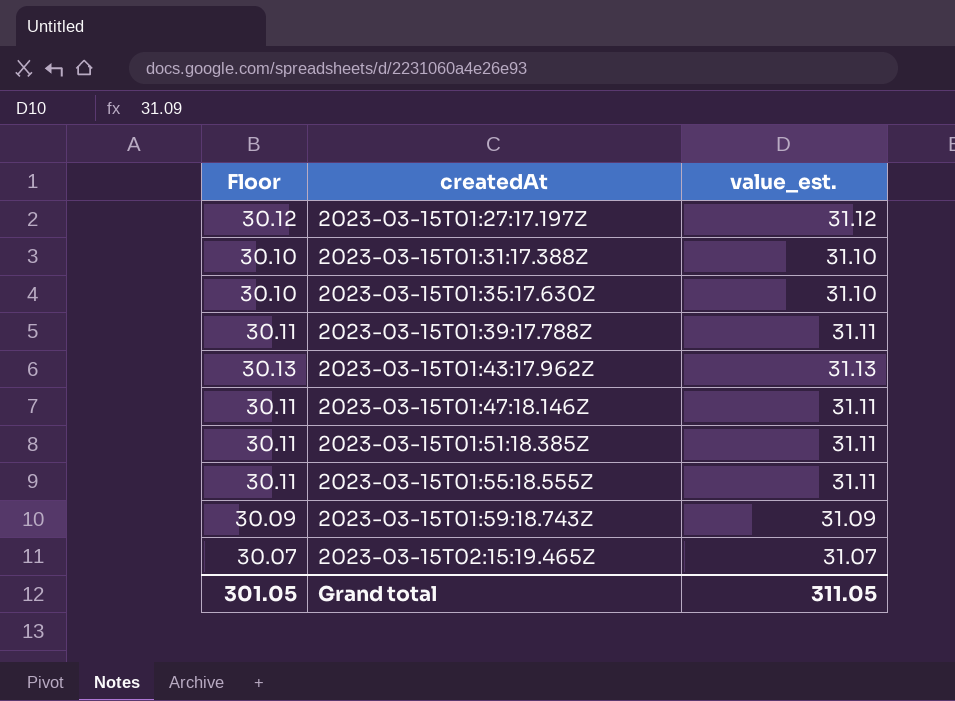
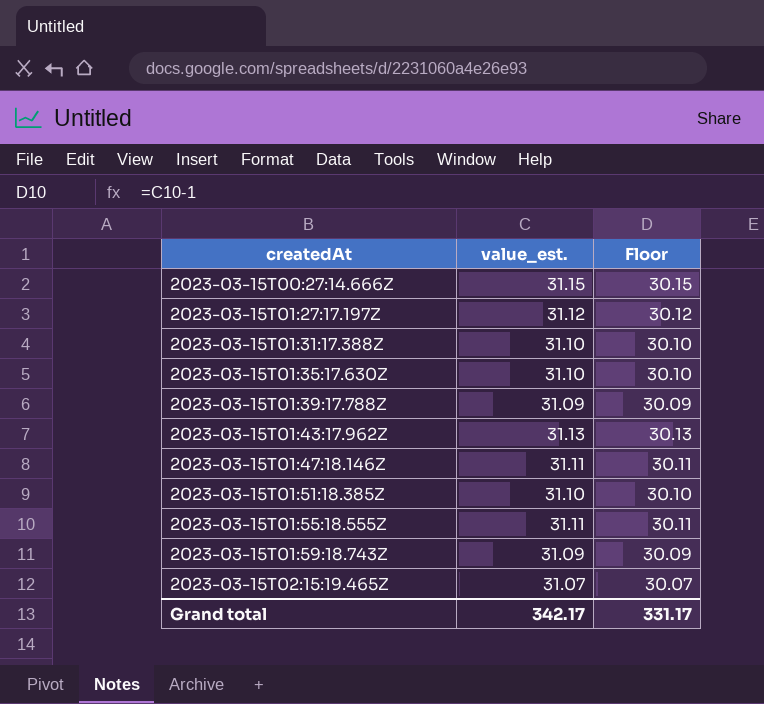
column Floor | position: 1 -> 3
row 2023-03-15T00:27:14.666Z: none -> 31.15 | 30.15
2023-03-15T01:39:17.788Z | value_est.: 31.11 -> 31.09
2023-03-15T01:39:17.788Z | Floor: 30.11 -> 30.09
2023-03-15T01:51:18.385Z | value_est.: 31.11 -> 31.10
2023-03-15T01:51:18.385Z | Floor: 30.11 -> 30.10
Grand total | value_est.: 311.05 -> 342.17
Grand total | Floor: 301.05 -> 331.17

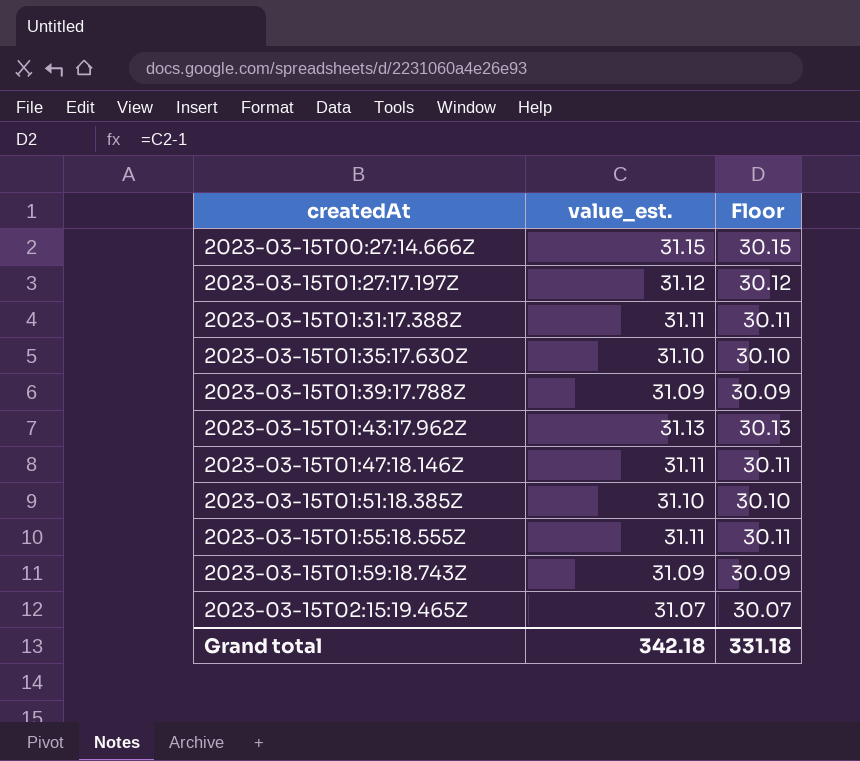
2023-03-15T01:31:17.388Z | value_est.: 31.10 -> 31.11
2023-03-15T01:31:17.388Z | Floor: 30.10 -> 30.11
Grand total | value_est.: 342.17 -> 342.18
Grand total | Floor: 331.17 -> 331.18

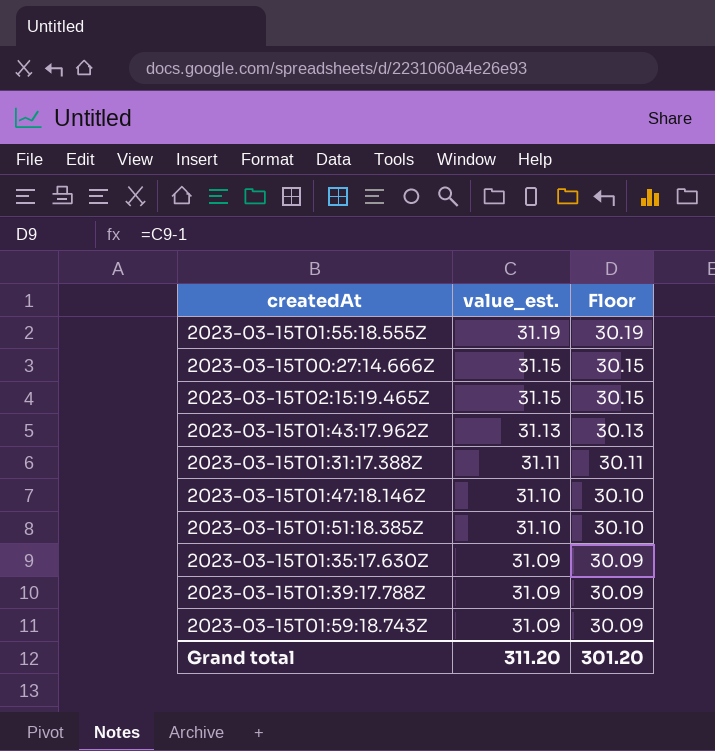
row order: createdAt ascending -> value_est. descending
row 2023-03-15T01:27:17.197Z: 31.12 | 30.12 -> none
2023-03-15T01:55:18.555Z | value_est.: 31.11 -> 31.19
2023-03-15T01:55:18.555Z | Floor: 30.11 -> 30.19
2023-03-15T02:15:19.465Z | value_est.: 31.07 -> 31.15
2023-03-15T02:15:19.465Z | Floor: 30.07 -> 30.15
2023-03-15T01:47:18.146Z | value_est.: 31.11 -> 31.10
2023-03-15T01:47:18.146Z | Floor: 30.11 -> 30.10
2023-03-15T01:35:17.630Z | value_est.: 31.10 -> 31.09
2023-03-15T01:35:17.630Z | Floor: 30.10 -> 30.09
Grand total | value_est.: 342.18 -> 311.20
Grand total | Floor: 331.18 -> 301.20

